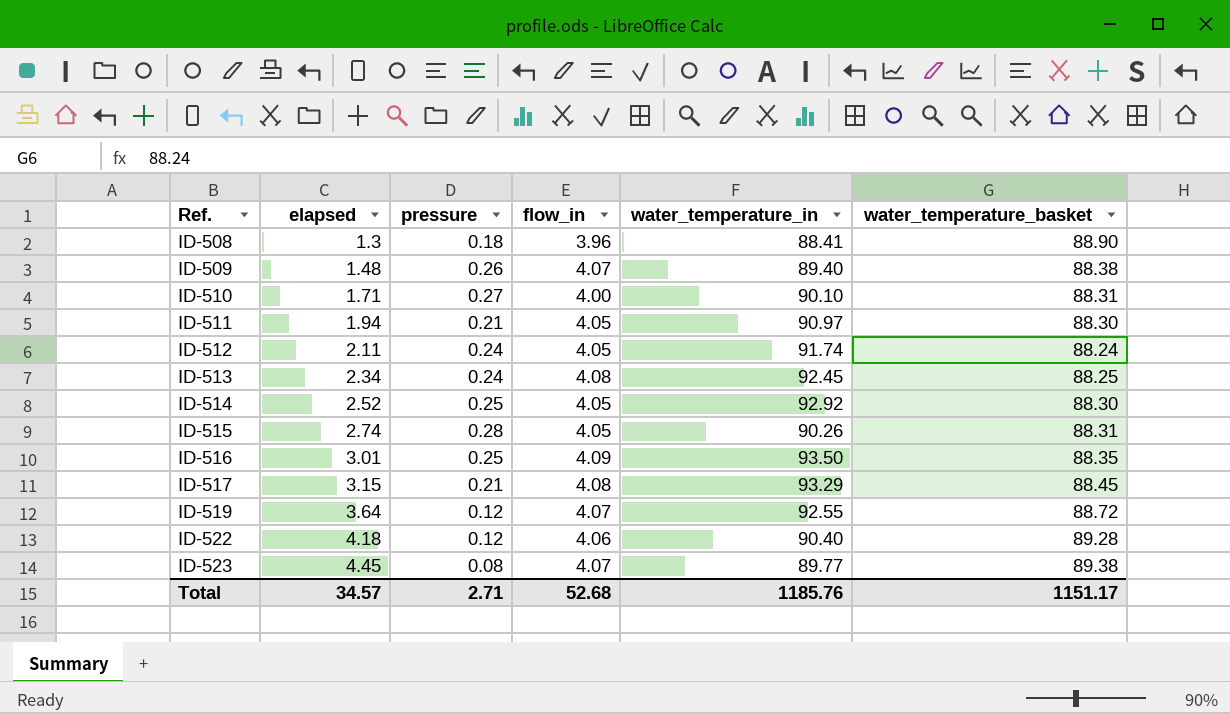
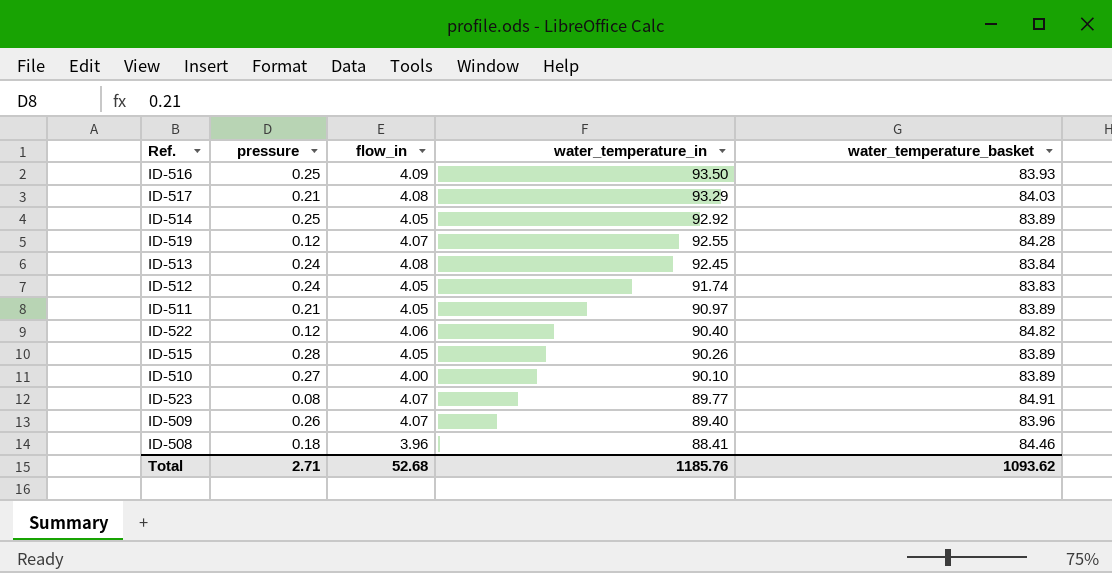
row order: Ref. ascending -> water_temperature_in descending
column elapsed | position: 2 -> none
ID-516 | water_temperature_basket: 88.35 -> 83.93
ID-517 | water_temperature_basket: 88.45 -> 84.03
ID-514 | water_temperature_basket: 88.30 -> 83.89
ID-519 | water_temperature_basket: 88.72 -> 84.28
ID-513 | water_temperature_basket: 88.25 -> 83.84
ID-512 | water_temperature_basket: 88.24 -> 83.83
ID-511 | water_temperature_basket: 88.30 -> 83.89
ID-522 | water_temperature_basket: 89.28 -> 84.82
ID-515 | water_temperature_basket: 88.31 -> 83.89
ID-510 | water_temperature_basket: 88.31 -> 83.89
ID-523 | water_temperature_basket: 89.38 -> 84.91
ID-509 | water_temperature_basket: 88.38 -> 83.96
ID-508 | water_temperature_basket: 88.90 -> 84.46
Total | water_temperature_basket: 1151.17 -> 1093.62

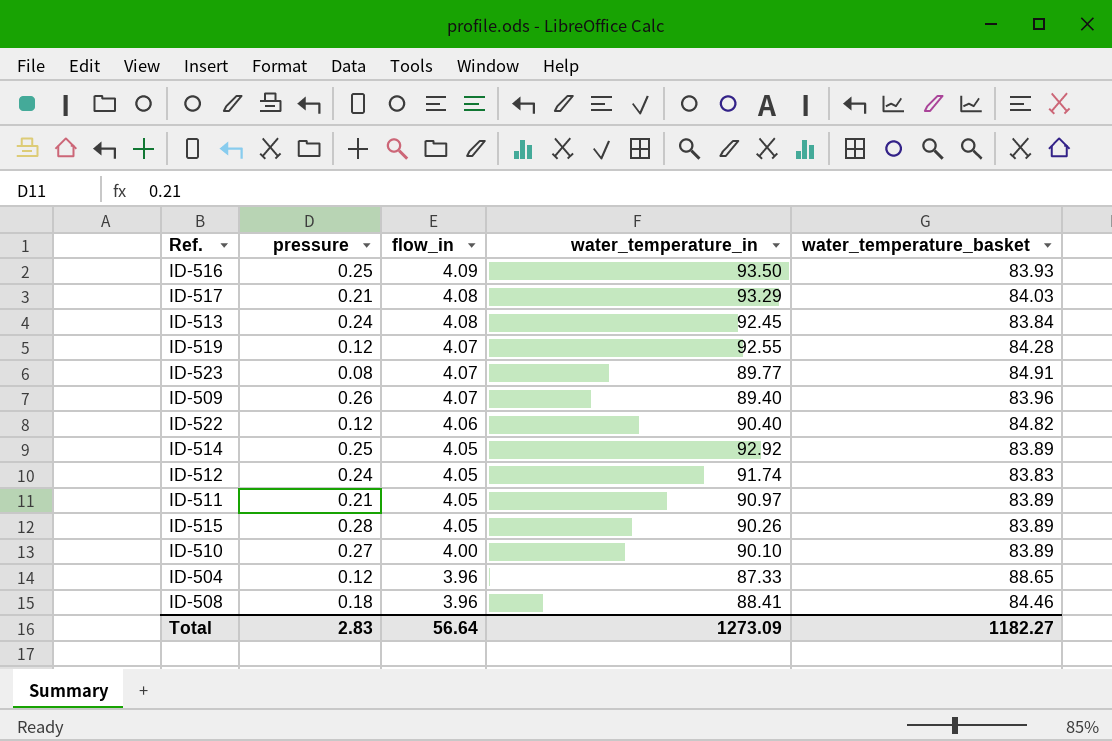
row order: water_temperature_in descending -> flow_in descending
row ID-504: none -> 0.12 | 3.96 | 87.33 | 88.65
Total | pressure: 2.71 -> 2.83
Total | flow_in: 52.68 -> 56.64
Total | water_temperature_in: 1185.76 -> 1273.09
Total | water_temperature_basket: 1093.62 -> 1182.27

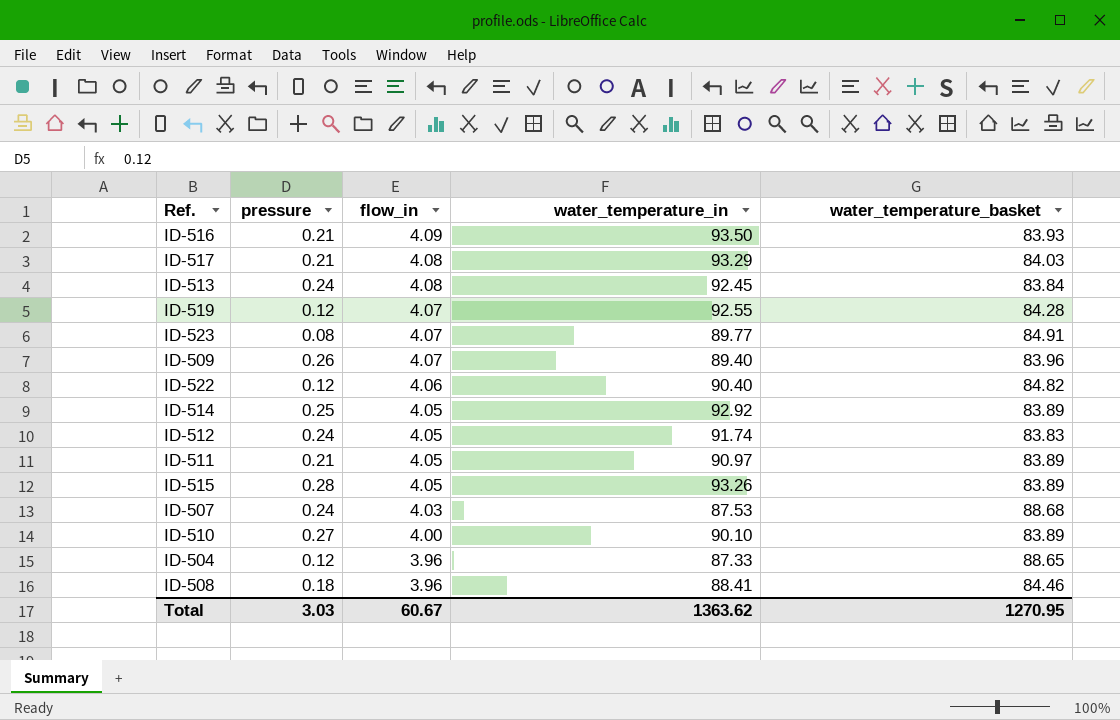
ID-516 | pressure: 0.25 -> 0.21
ID-515 | water_temperature_in: 90.26 -> 93.26
row ID-507: none -> 0.24 | 4.03 | 87.53 | 88.68
Total | pressure: 2.83 -> 3.03
Total | flow_in: 56.64 -> 60.67
Total | water_temperature_in: 1273.09 -> 1363.62
Total | water_temperature_basket: 1182.27 -> 1270.95

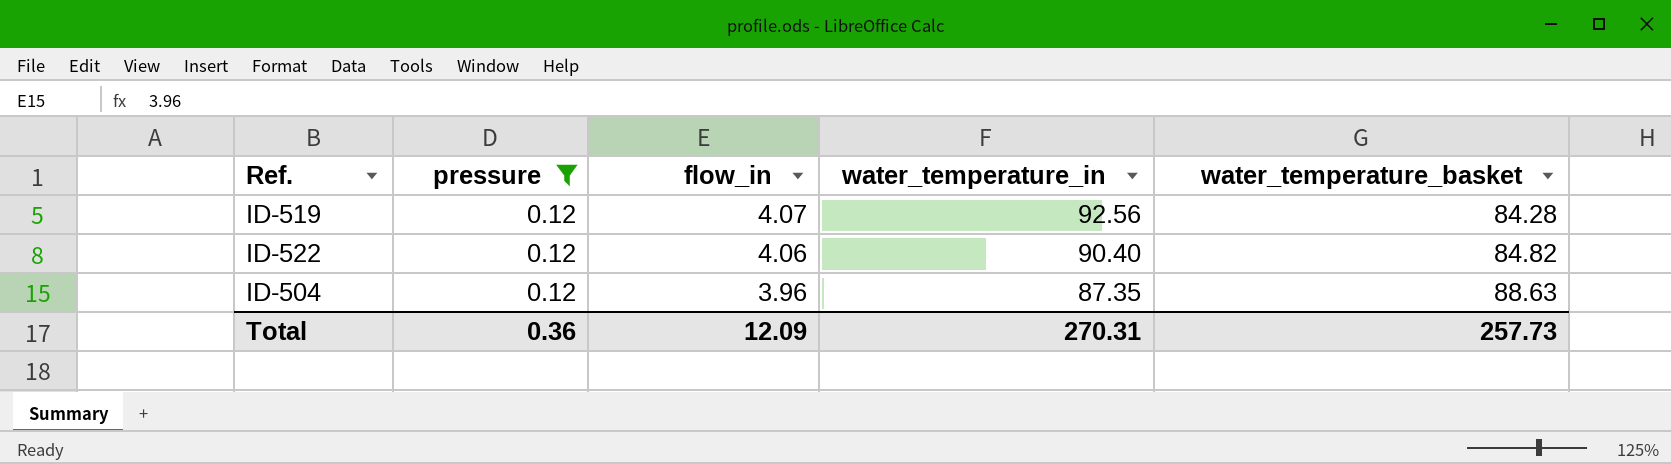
filter: none -> pressure = 0.12
ID-519 | water_temperature_in: 92.55 -> 92.56
ID-504 | water_temperature_in: 87.33 -> 87.35
ID-504 | water_temperature_basket: 88.65 -> 88.63
Total | pressure: 3.03 -> 0.36
Total | flow_in: 60.67 -> 12.09
Total | water_temperature_in: 1363.62 -> 270.31
Total | water_temperature_basket: 1270.95 -> 257.73

